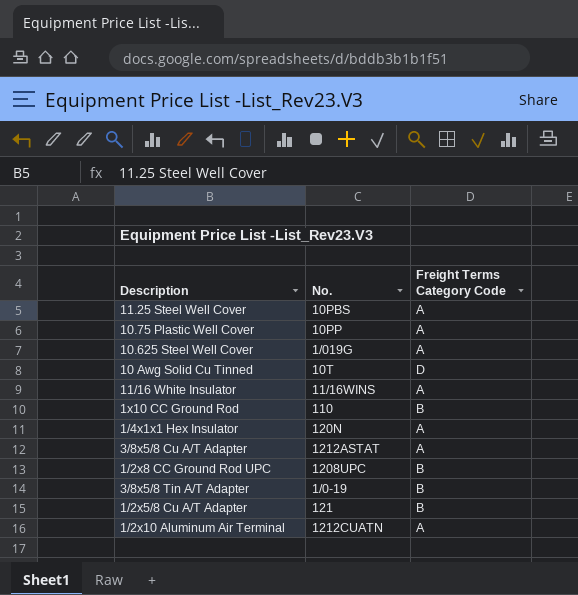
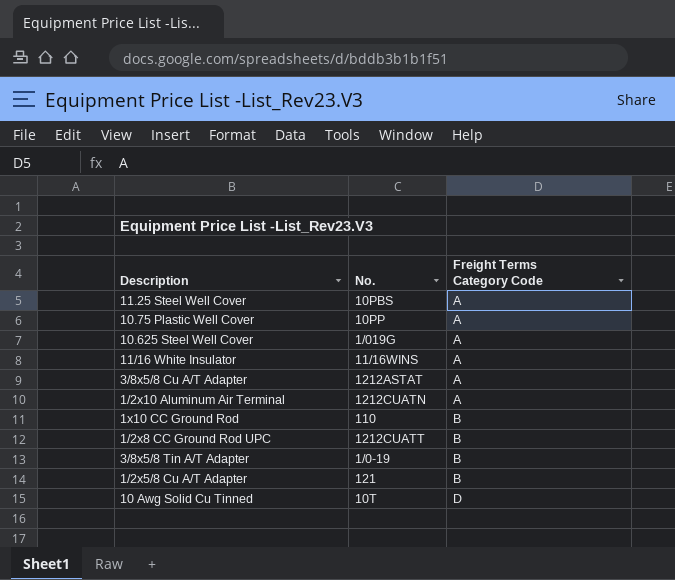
row order: none -> Freight Terms Category Code ascending
row 1/4x1x1 Hex Insulator: 120N | A -> none
1/2x8 CC Ground Rod UPC | No.: 1208UPC -> 1212CUATT

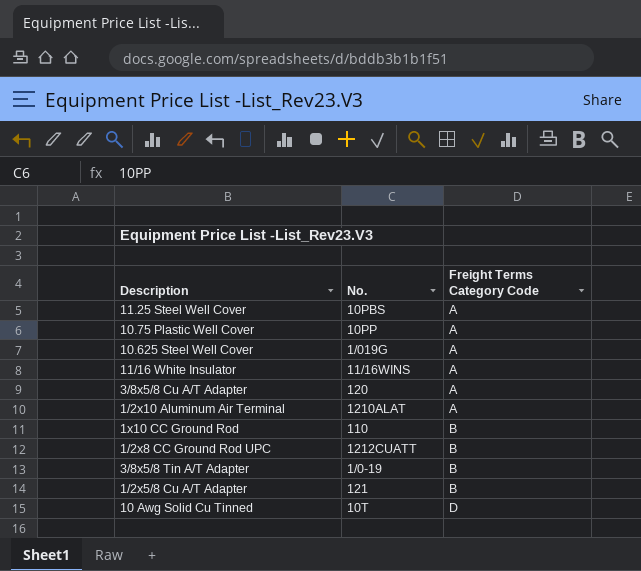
3/8x5/8 Cu A/T Adapter | No.: 1212ASTAT -> 120
1/2x10 Aluminum Air Terminal | No.: 1212CUATN -> 1210ALAT

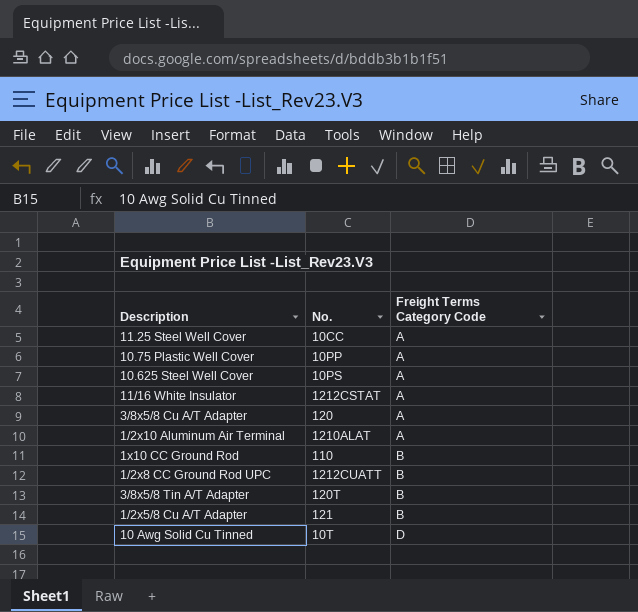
11.25 Steel Well Cover | No.: 10PBS -> 10CC
10.625 Steel Well Cover | No.: 1/019G -> 10PS
11/16 White Insulator | No.: 11/16WINS -> 1212CSTAT
3/8x5/8 Tin A/T Adapter | No.: 1/0-19 -> 120T

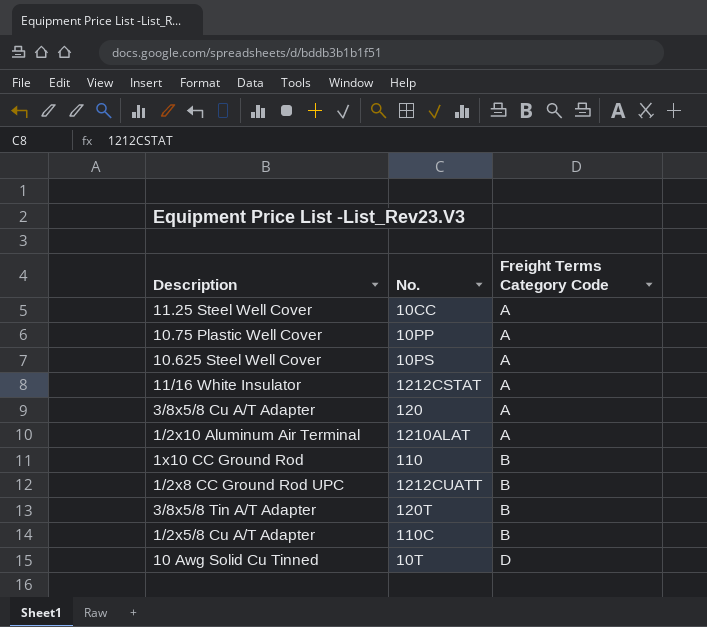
1/2x5/8 Cu A/T Adapter | No.: 121 -> 110C

